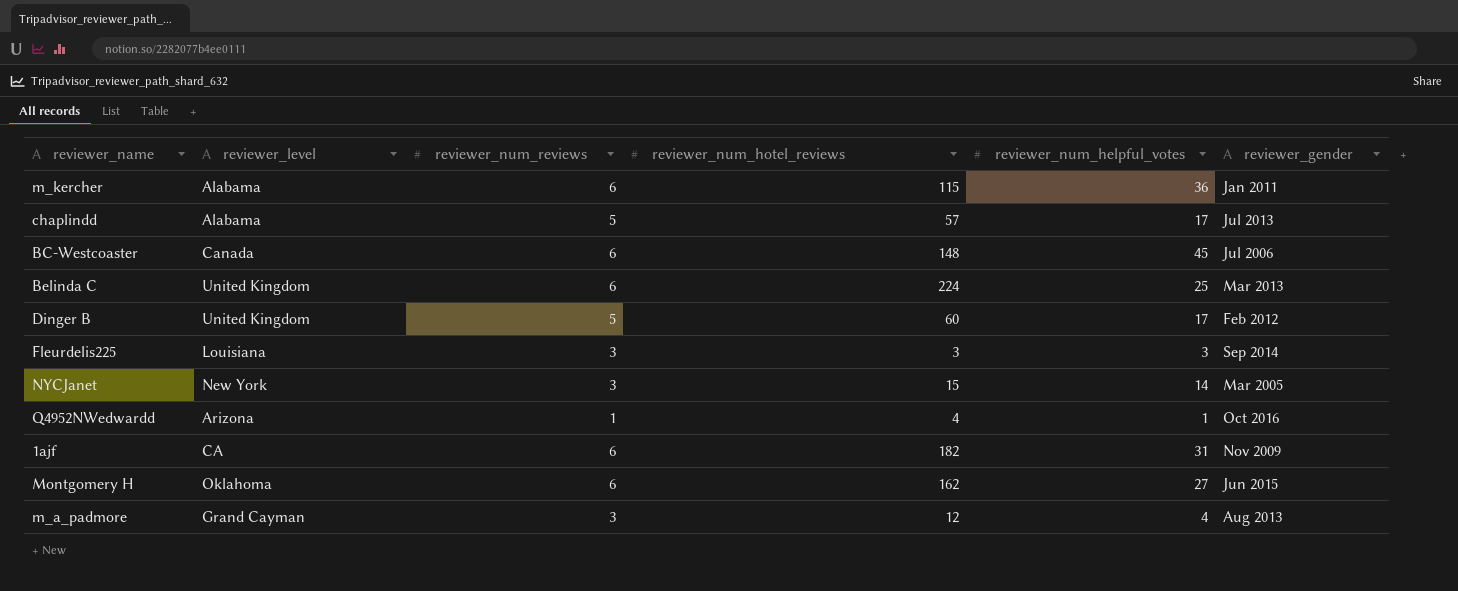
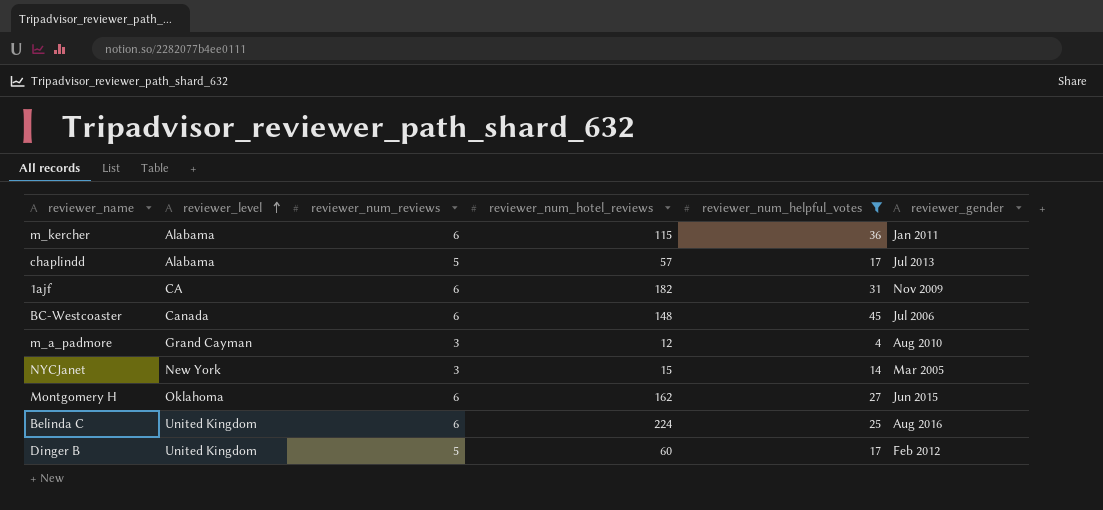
filter: none -> reviewer_num_helpful_votes >= 4
row order: none -> reviewer_level ascending
m_a_padmore | reviewer_gender: Aug 2013 -> Aug 2010
Belinda C | reviewer_gender: Mar 2013 -> Aug 2016

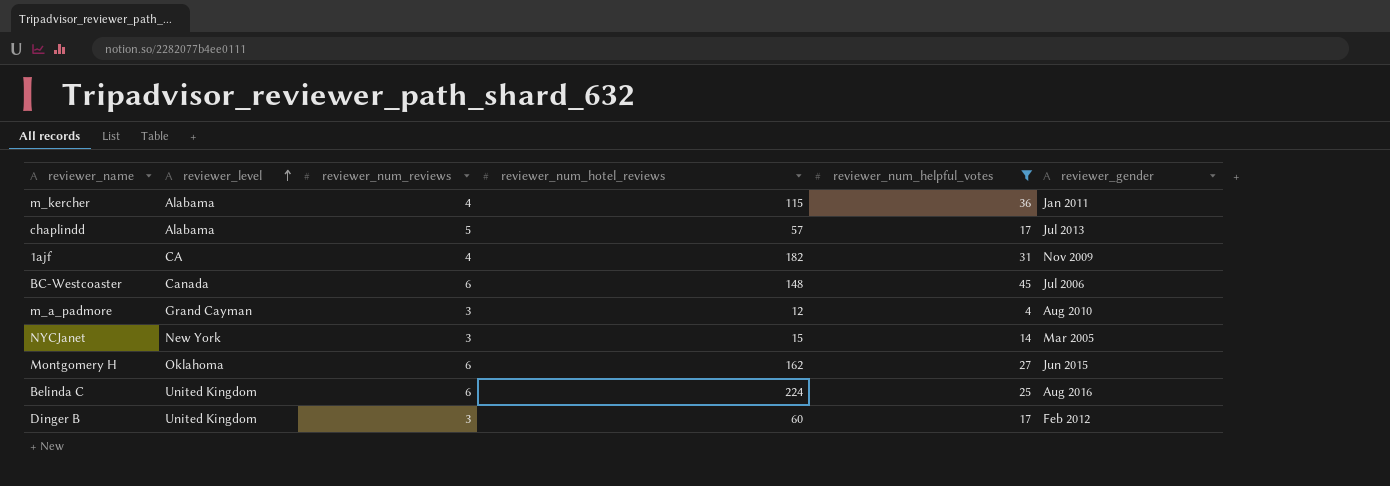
m_kercher | reviewer_num_reviews: 6 -> 4
1ajf | reviewer_num_reviews: 6 -> 4
Dinger B | reviewer_num_reviews: 5 -> 3

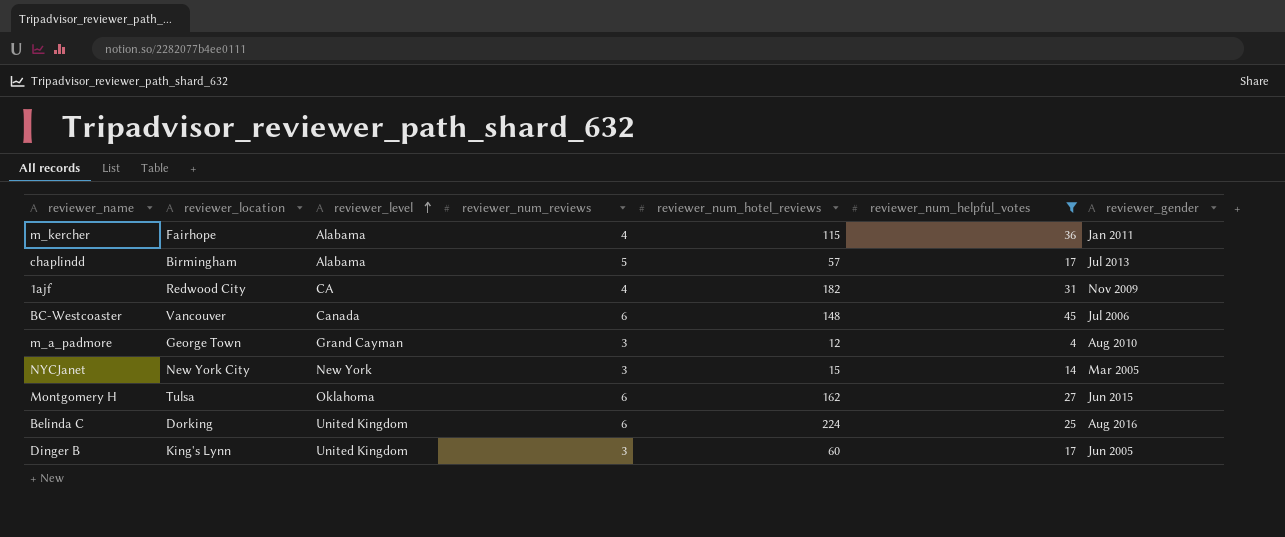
column reviewer_location | position: none -> 2
Dinger B | reviewer_gender: Feb 2012 -> Jun 2005

